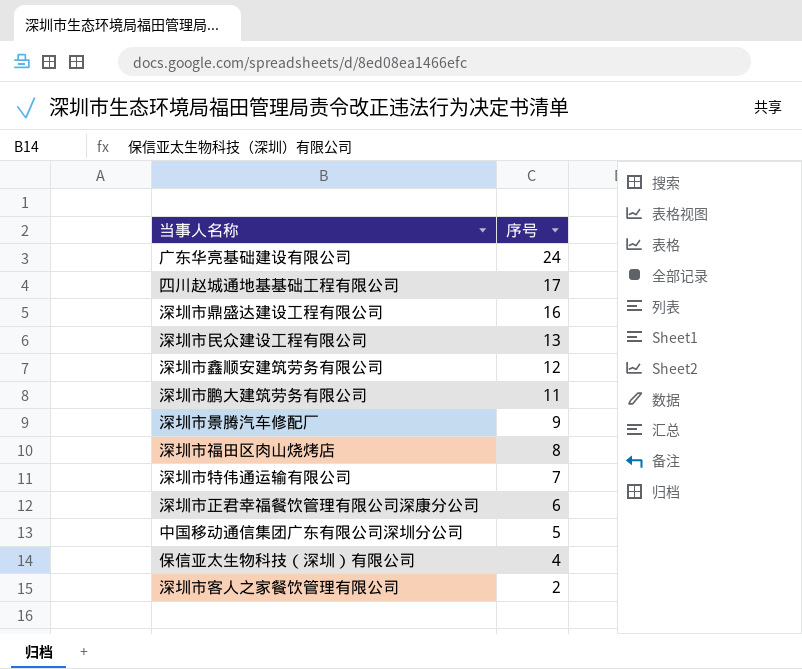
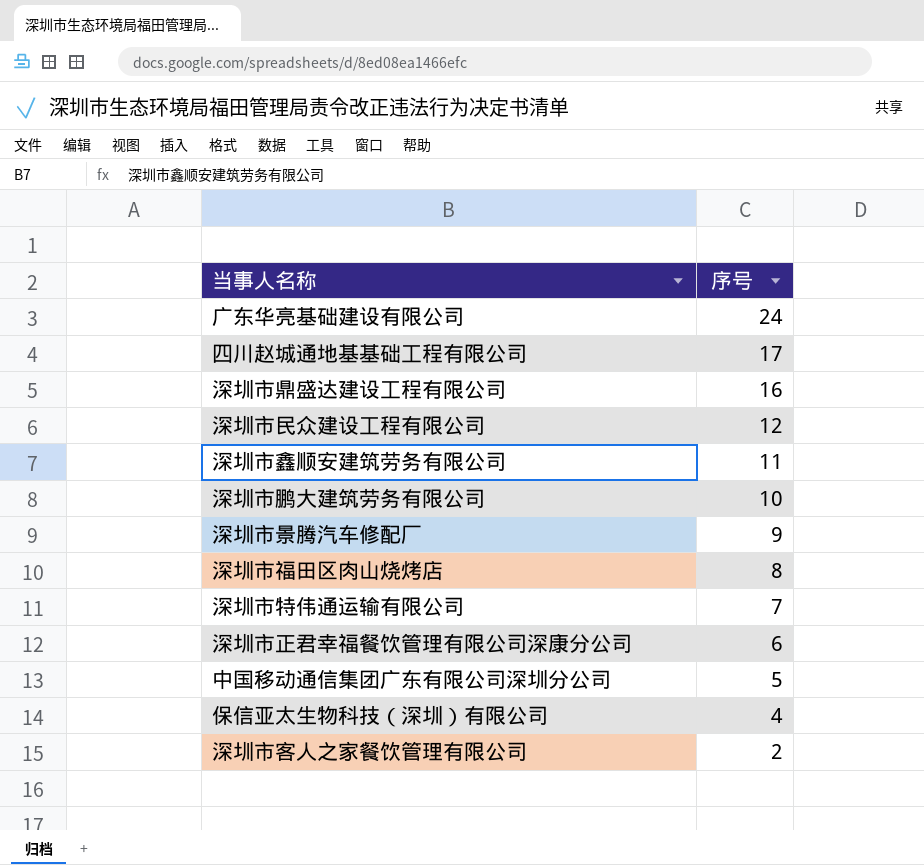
深圳市民众建设工程有限公司 | 序号: 13 -> 12
深圳市鑫顺安建筑劳务有限公司 | 序号: 12 -> 11
深圳市鹏大建筑劳务有限公司 | 序号: 11 -> 10

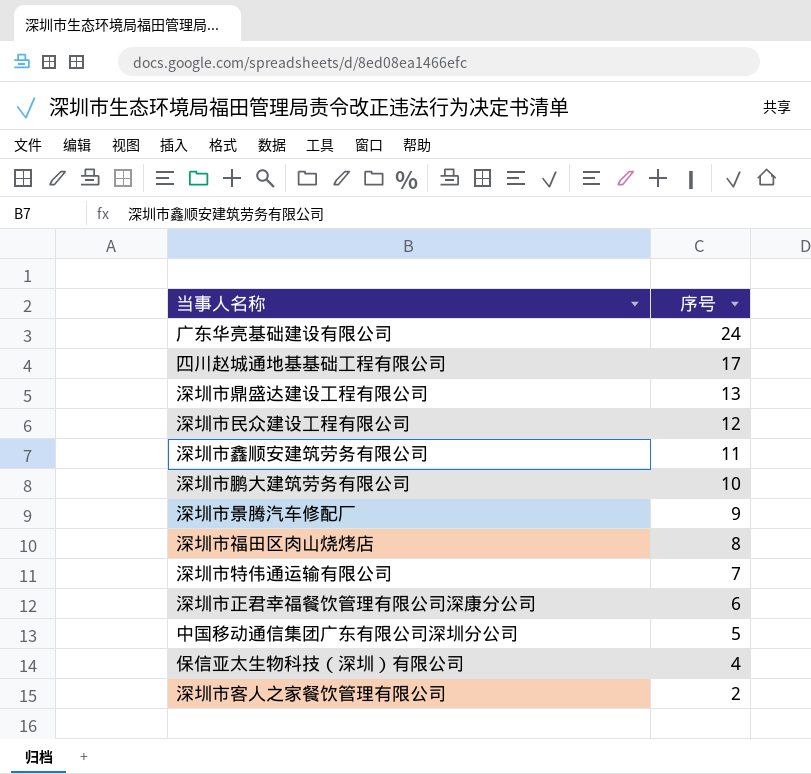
深圳市鼎盛达建设工程有限公司 | 序号: 16 -> 13

